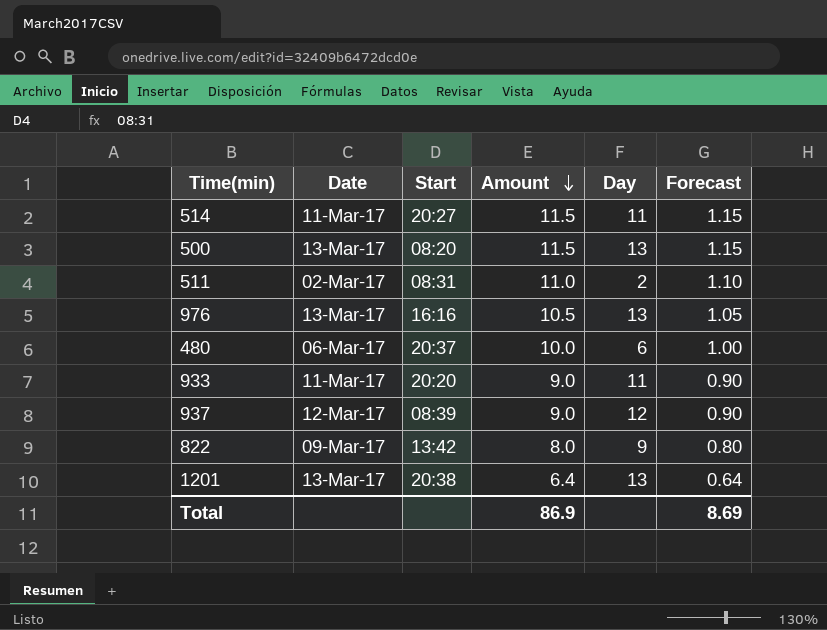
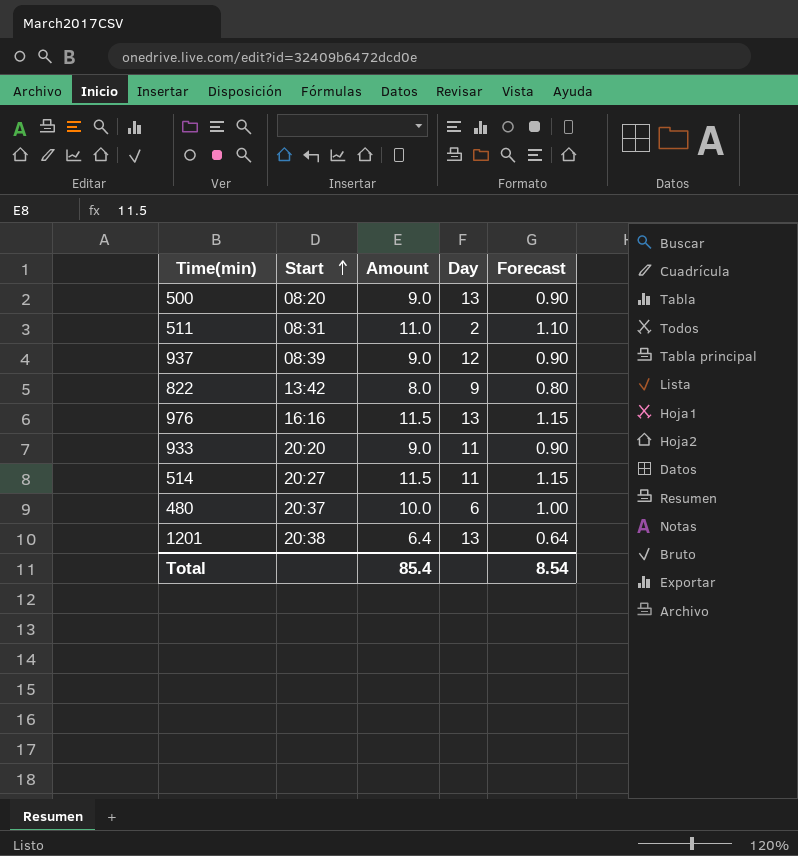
row order: Amount descending -> Start ascending
column Date | position: 2 -> none
500 | Amount: 11.5 -> 9.0
500 | Forecast: 1.15 -> 0.90
976 | Amount: 10.5 -> 11.5
976 | Forecast: 1.05 -> 1.15
Total | Amount: 86.9 -> 85.4
Total | Forecast: 8.69 -> 8.54

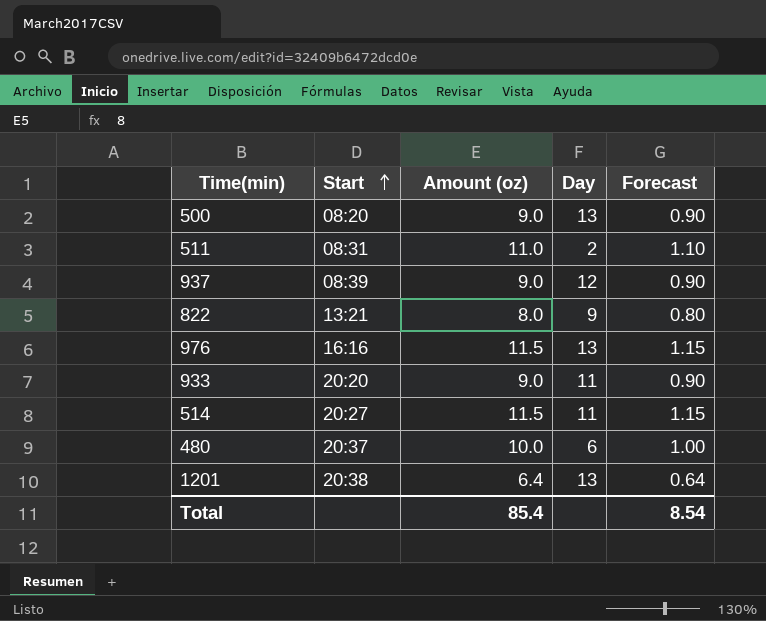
column name: Amount -> Amount (oz)
822 | Start: 13:42 -> 13:21

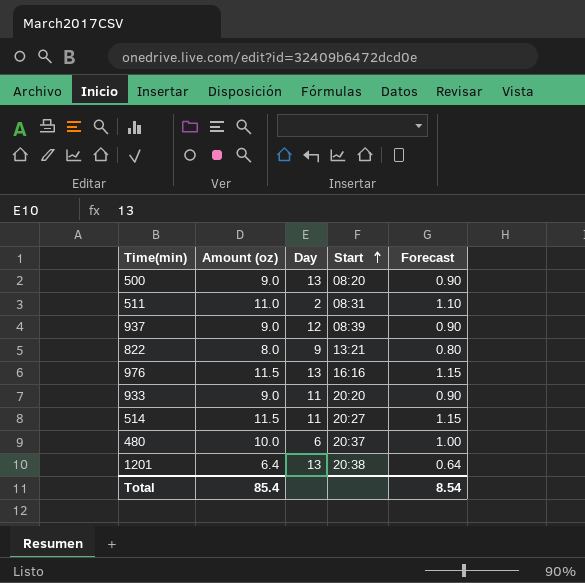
column Start | position: 2 -> 4

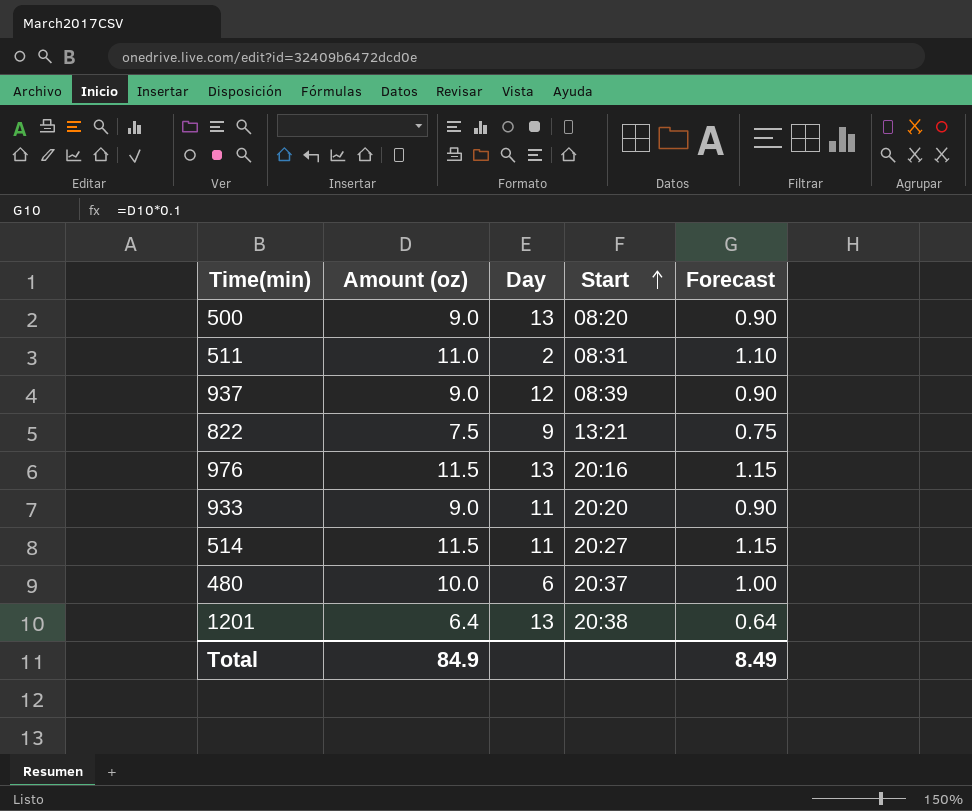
822 | Amount (oz): 8.0 -> 7.5
822 | Forecast: 0.80 -> 0.75
976 | Start: 16:16 -> 20:16
Total | Amount (oz): 85.4 -> 84.9
Total | Forecast: 8.54 -> 8.49

